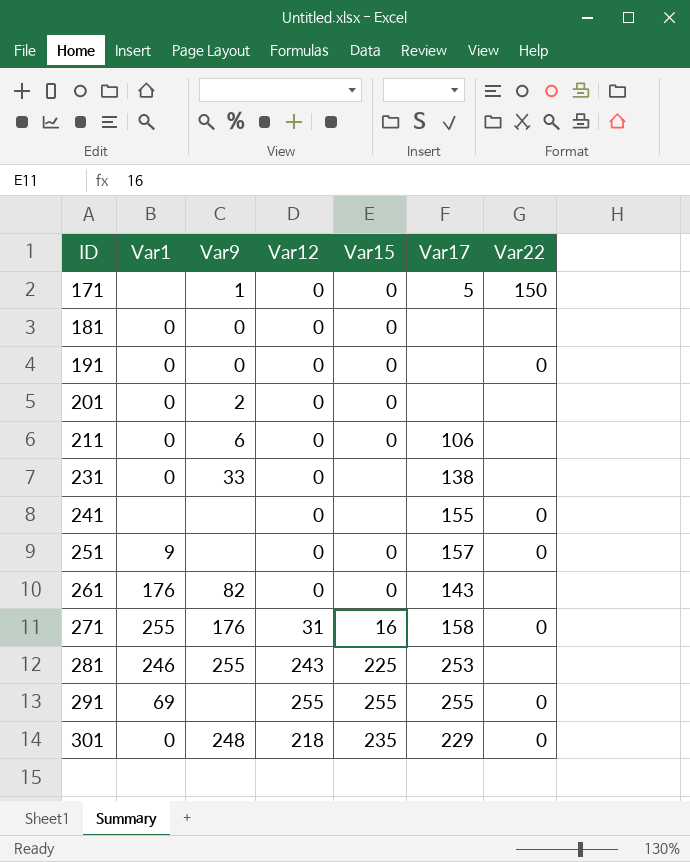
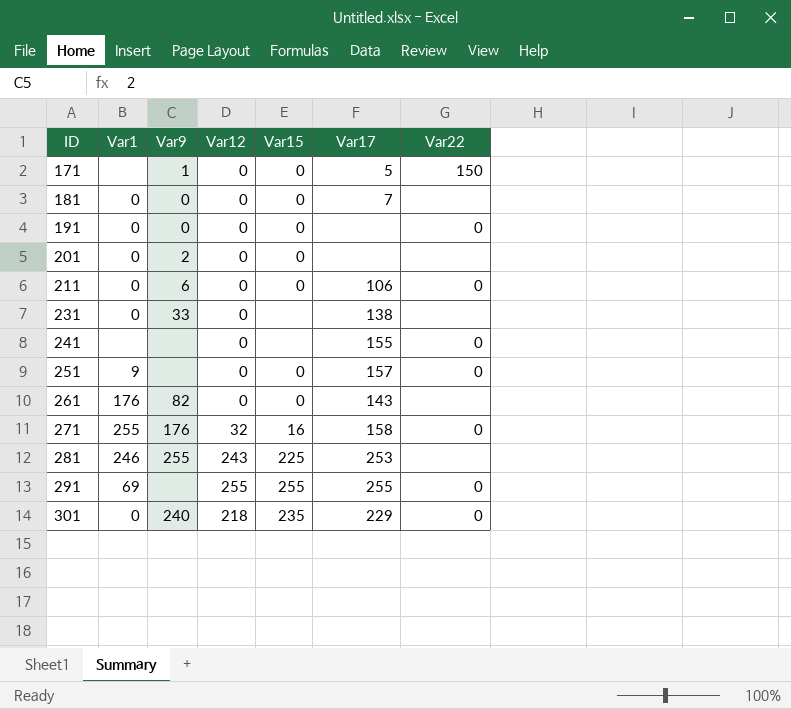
181 | Var17: none -> 7
211 | Var22: none -> 0
271 | Var12: 31 -> 32
301 | Var9: 248 -> 240

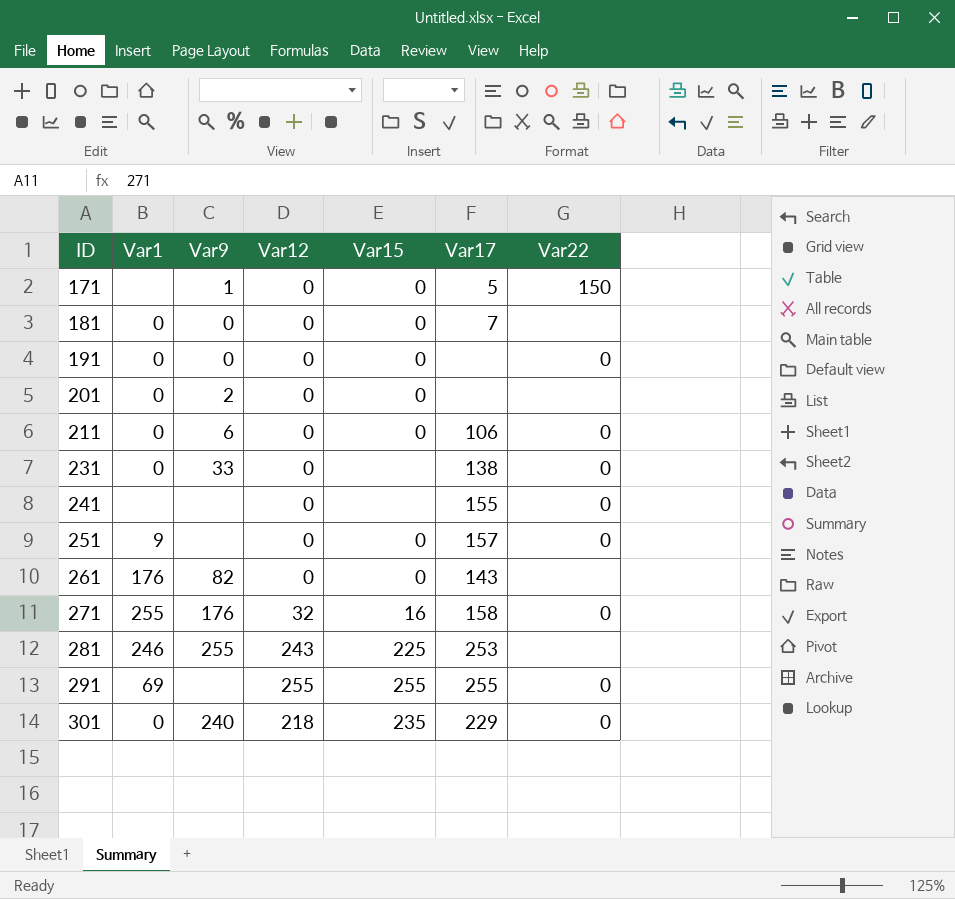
231 | Var22: none -> 0

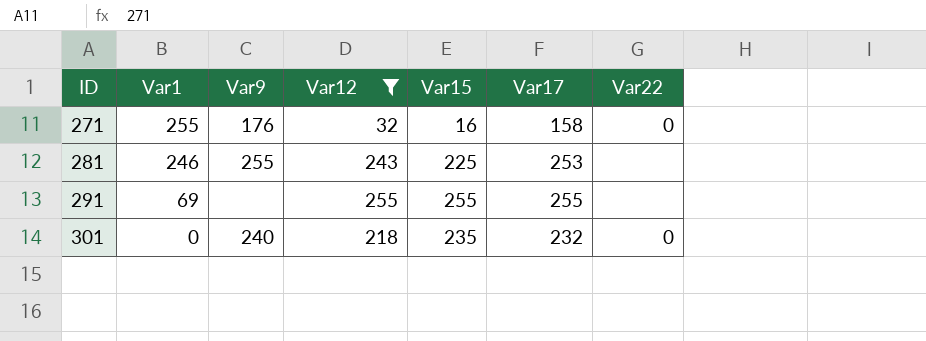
filter: none -> Var12 != 0
291 | Var22: 0 -> none
301 | Var17: 229 -> 232

